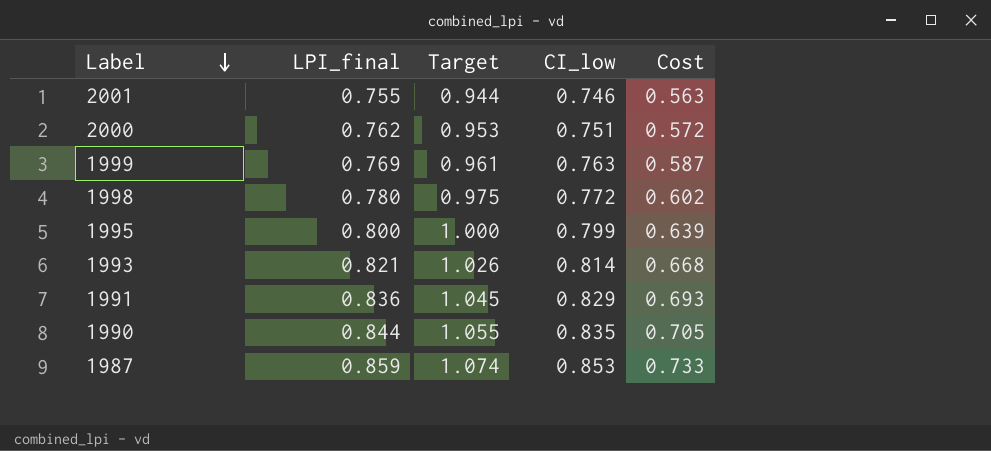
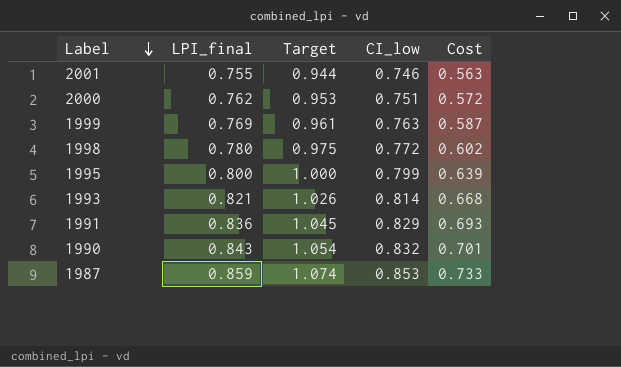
1990 | LPI_final: 0.844 -> 0.843
1990 | Target: 1.055 -> 1.054
1990 | CI_low: 0.835 -> 0.832
1990 | Cost: 0.705 -> 0.701

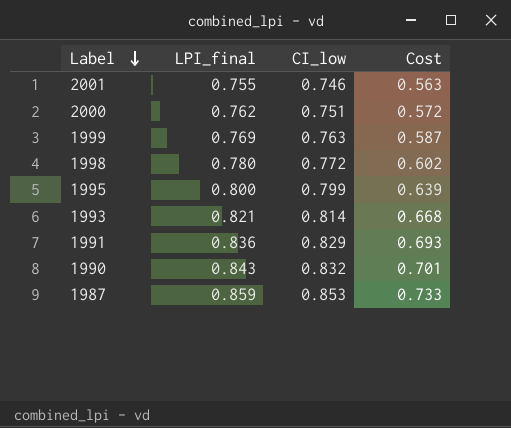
column Target | formula: [LPI_final] * 1.25 -> none

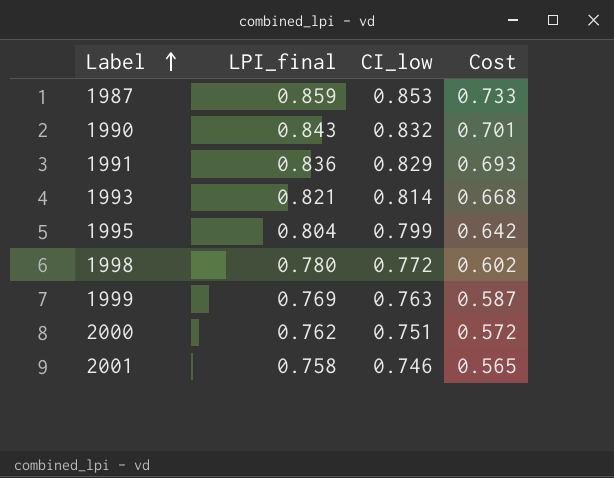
row order: Label descending -> Label ascending
1995 | LPI_final: 0.800 -> 0.804
1995 | Cost: 0.639 -> 0.642
2001 | LPI_final: 0.755 -> 0.758
2001 | Cost: 0.563 -> 0.565

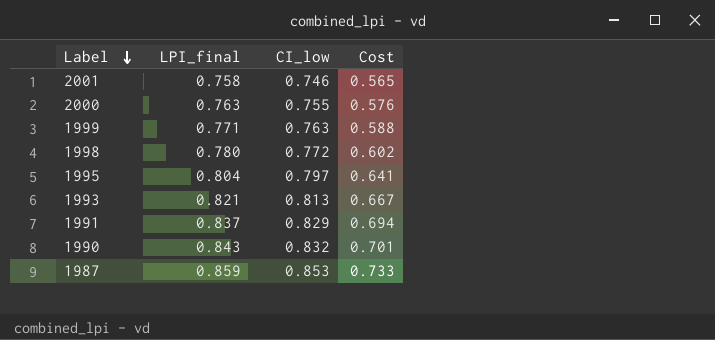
row order: Label ascending -> Label descending
2000 | LPI_final: 0.762 -> 0.763
2000 | CI_low: 0.751 -> 0.755
2000 | Cost: 0.572 -> 0.576
1999 | LPI_final: 0.769 -> 0.771
1999 | Cost: 0.587 -> 0.588
1995 | CI_low: 0.799 -> 0.797
1995 | Cost: 0.642 -> 0.641
1993 | CI_low: 0.814 -> 0.813
1993 | Cost: 0.668 -> 0.667
1991 | LPI_final: 0.836 -> 0.837
1991 | Cost: 0.693 -> 0.694

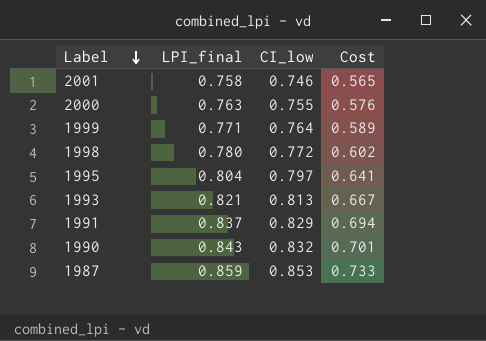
1999 | CI_low: 0.763 -> 0.764
1999 | Cost: 0.588 -> 0.589

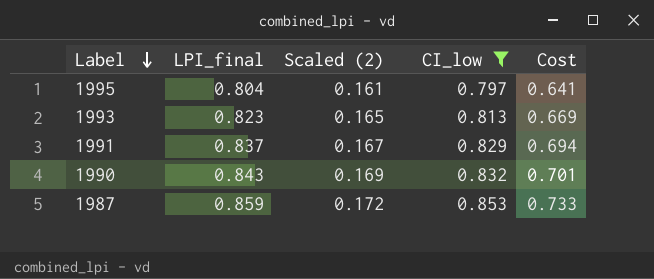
filter: none -> CI_low >= 0.797
column Scaled (2) | formula: none -> [LPI_final] * 0.2
1993 | LPI_final: 0.821 -> 0.823
1993 | Cost: 0.667 -> 0.669

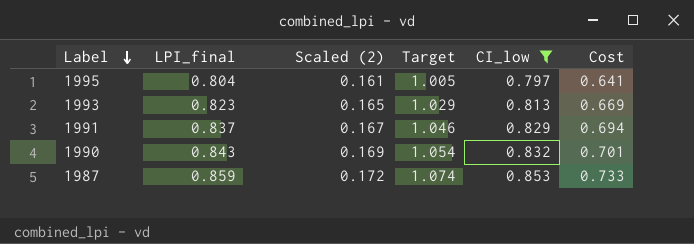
column Target | formula: none -> [LPI_final] * 1.25

